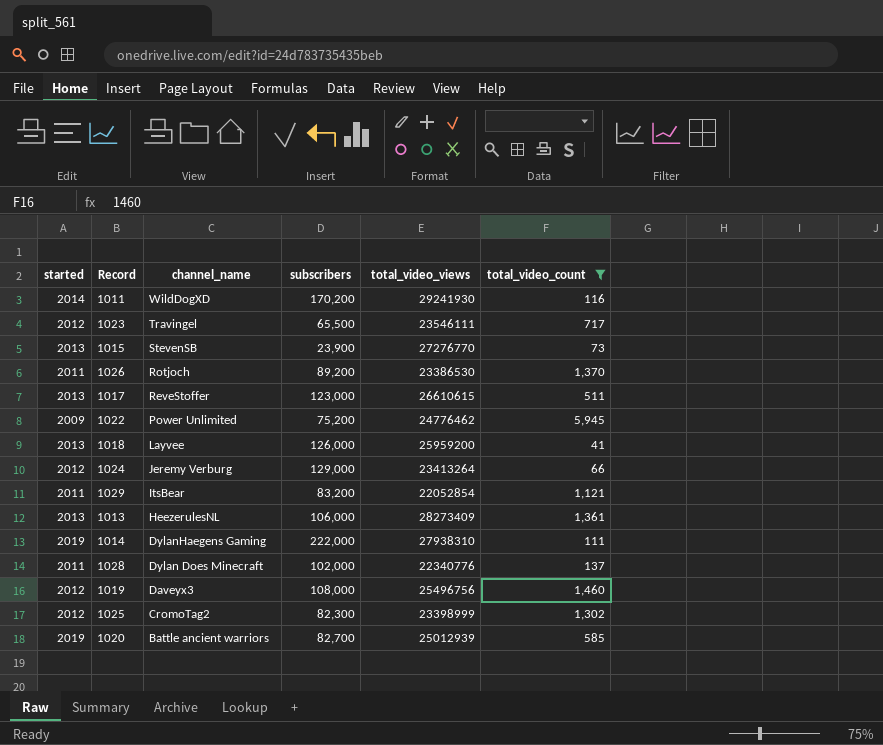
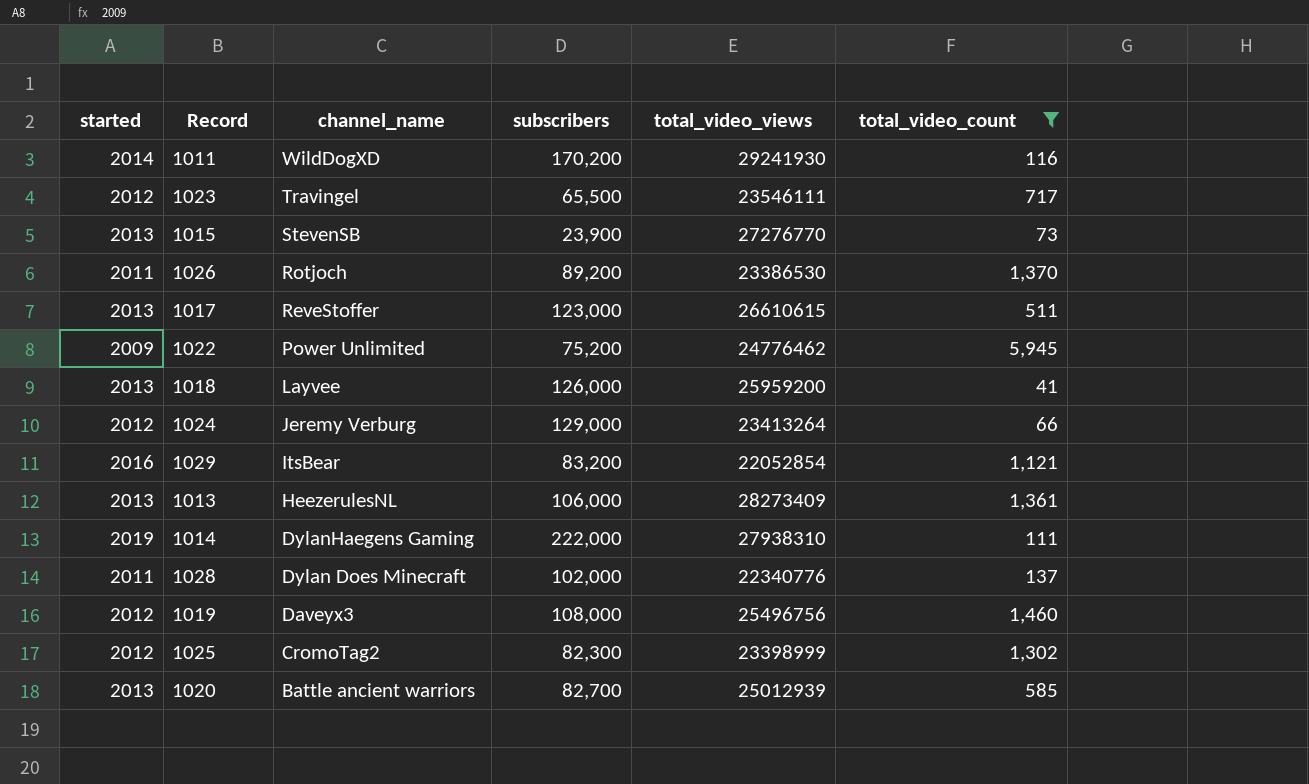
1029 | started: 2011 -> 2016
1020 | started: 2019 -> 2013

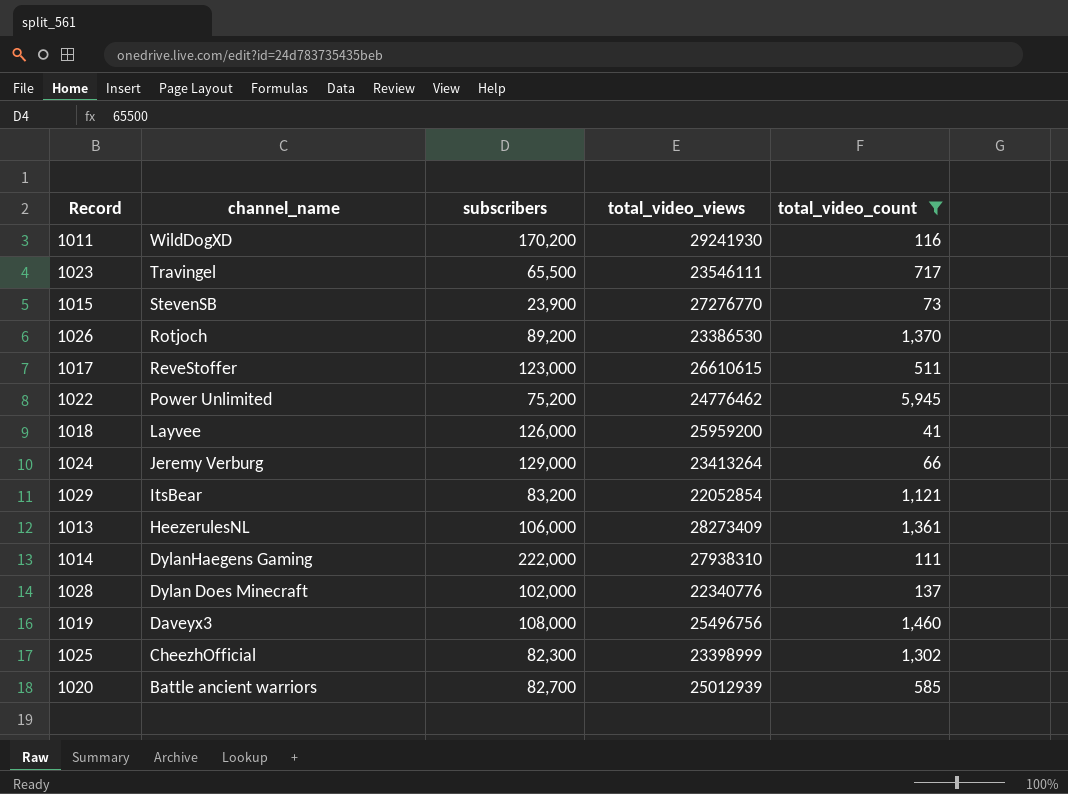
column started | position: 1 -> none
1025 | channel_name: CromoTag2 -> CheezhOfficial

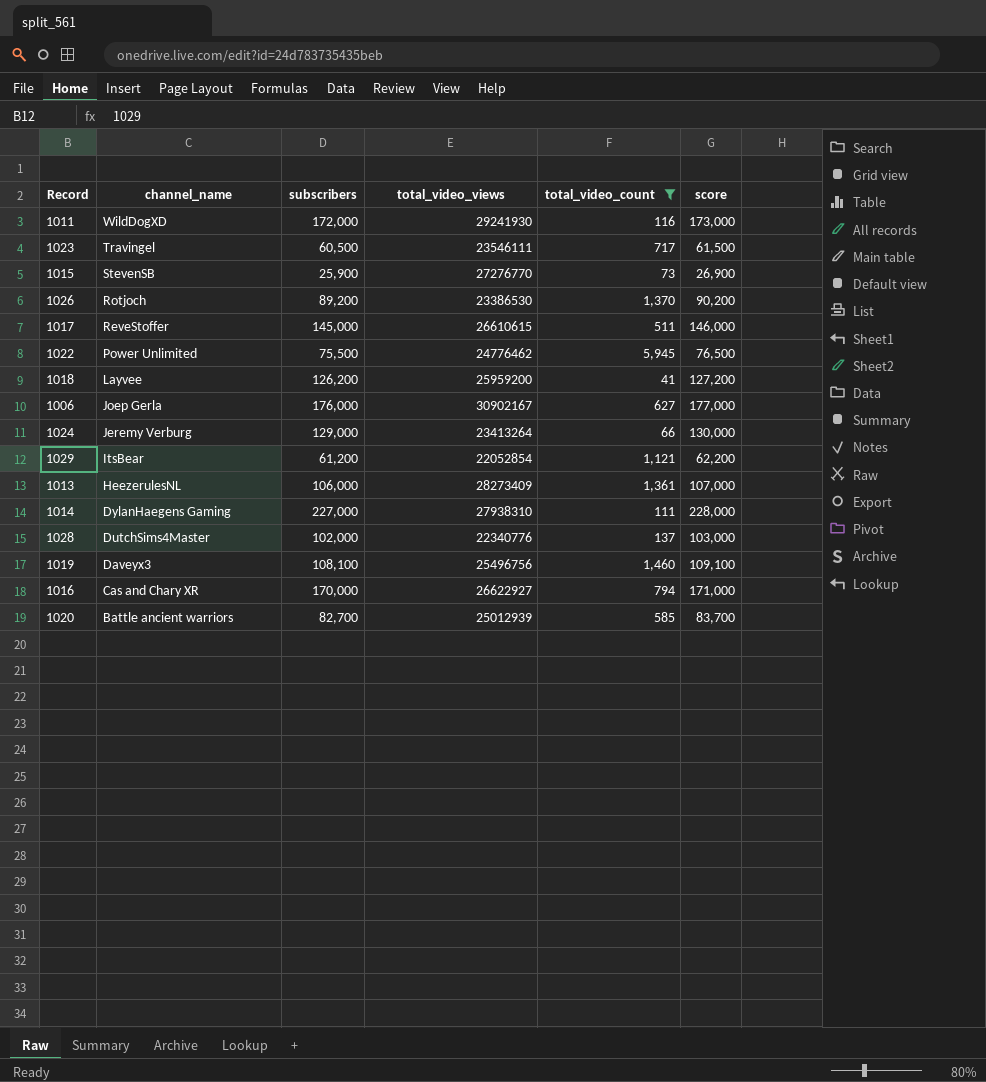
column score | formula: none -> [subscribers] + 1000
row 1025: CheezhOfficial | 82,300 | 23398999 | 1,302 -> none
1011 | subscribers: 170,200 -> 172,000
1023 | subscribers: 65,500 -> 60,500
1015 | subscribers: 23,900 -> 25,900
1017 | subscribers: 123,000 -> 145,000
1022 | subscribers: 75,200 -> 75,500
1018 | subscribers: 126,000 -> 126,200
row 1006: none -> Joep Gerla | 176,000 | 30902167 | 627 | 177,000
1029 | subscribers: 83,200 -> 61,200
1014 | subscribers: 222,000 -> 227,000
1028 | channel_name: Dylan Does Minecraft -> DutchSims4Master
1019 | subscribers: 108,000 -> 108,100
row 1016: none -> Cas and Chary XR | 170,000 | 26622927 | 794 | 171,000

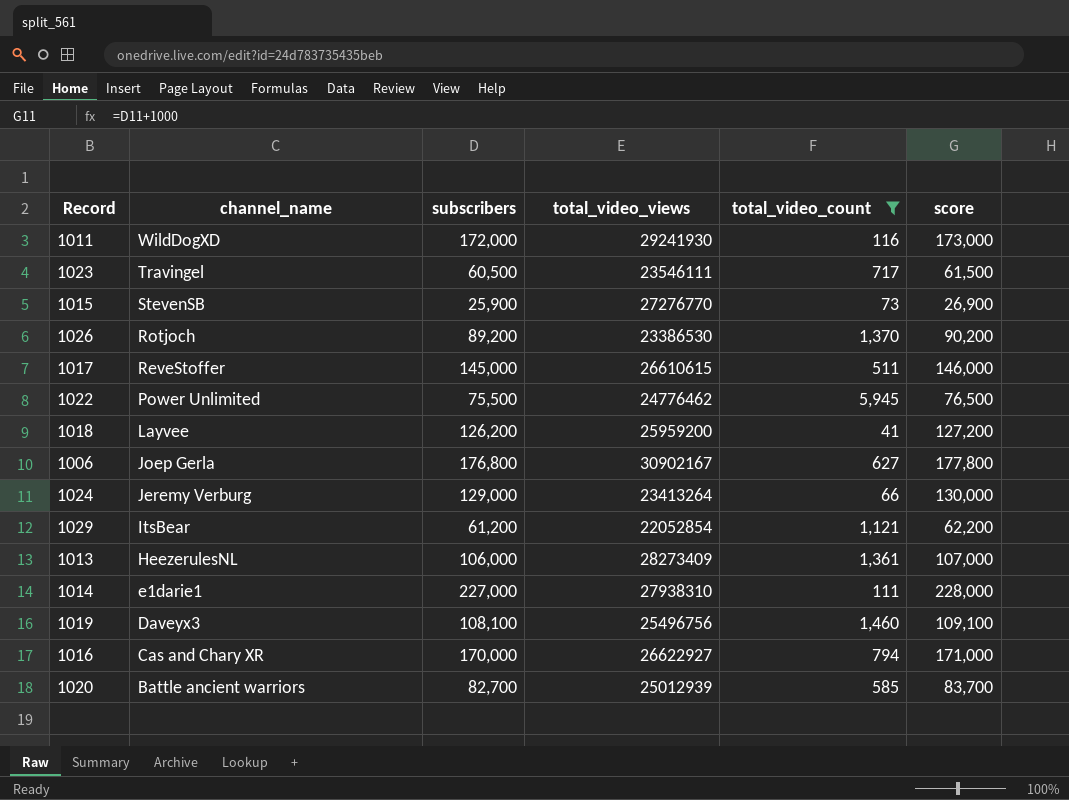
row 1028: DutchSims4Master | 102,000 | 22340776 | 137 | 103,000 -> none
1006 | subscribers: 176,000 -> 176,800
1006 | score: 177,000 -> 177,800
1014 | channel_name: DylanHaegens Gaming -> e1darie1

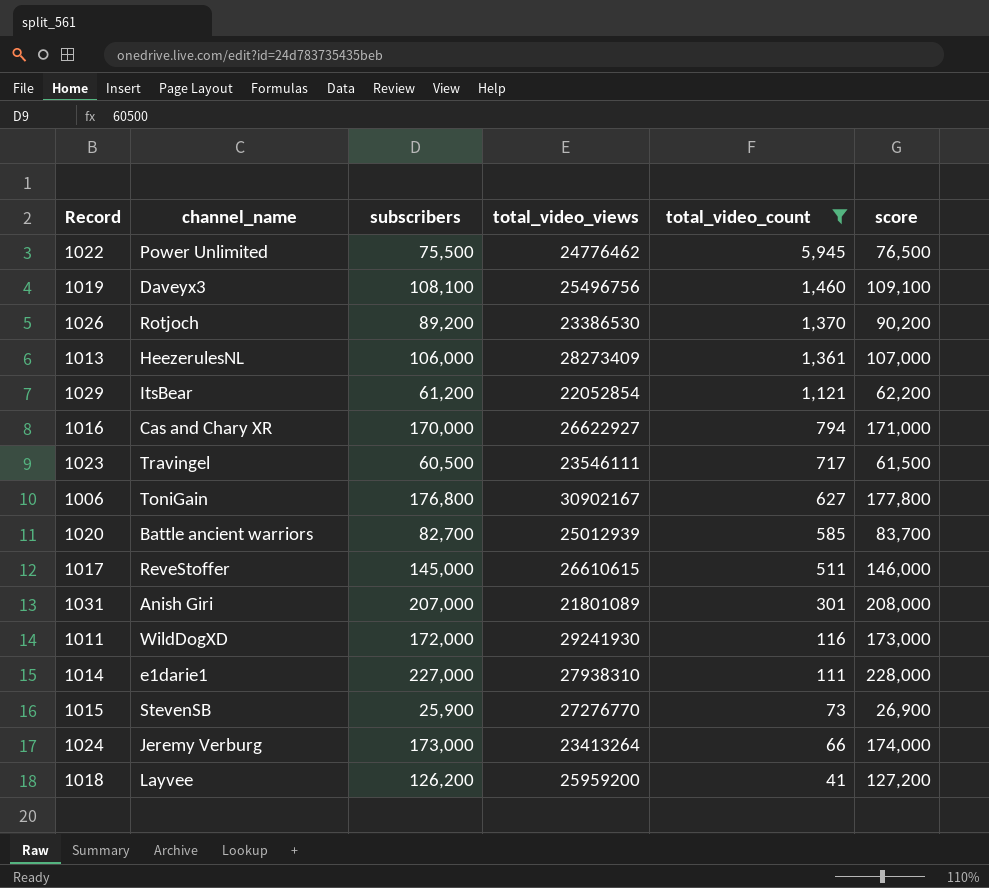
row order: channel_name descending -> total_video_count descending
1006 | channel_name: Joep Gerla -> ToniGain
row 1031: none -> Anish Giri | 207,000 | 21801089 | 301 | 208,000
1024 | subscribers: 129,000 -> 173,000
1024 | score: 130,000 -> 174,000

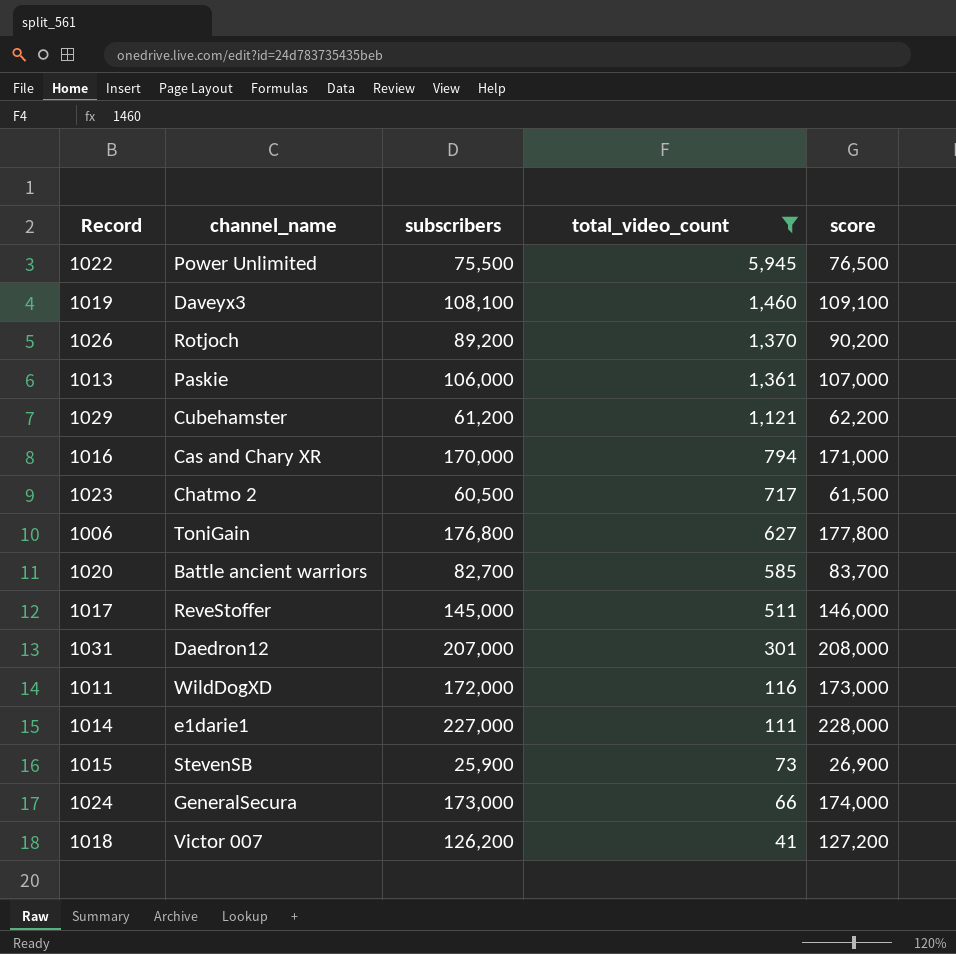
column total_video_views | position: 4 -> none
1013 | channel_name: HeezerulesNL -> Paskie
1029 | channel_name: ItsBear -> Cubehamster
1023 | channel_name: Travingel -> Chatmo 2
1031 | channel_name: Anish Giri -> Daedron12
1024 | channel_name: Jeremy Verburg -> GeneralSecura
1018 | channel_name: Layvee -> Victor 007

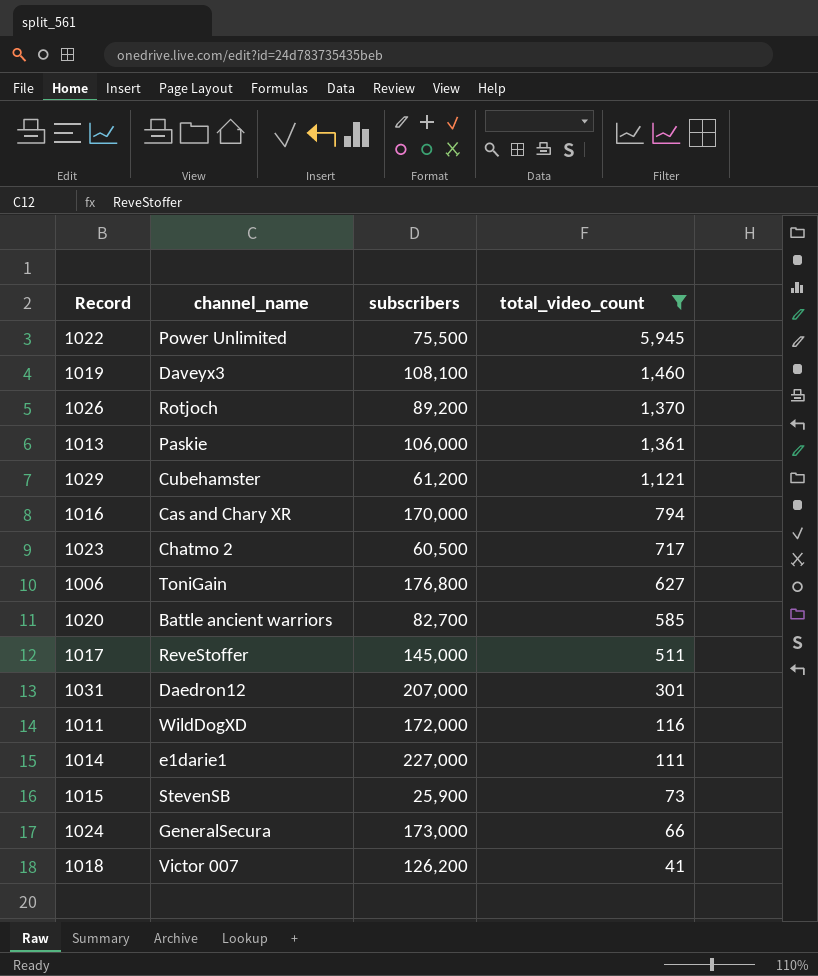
column score | formula: [subscribers] + 1000 -> none

